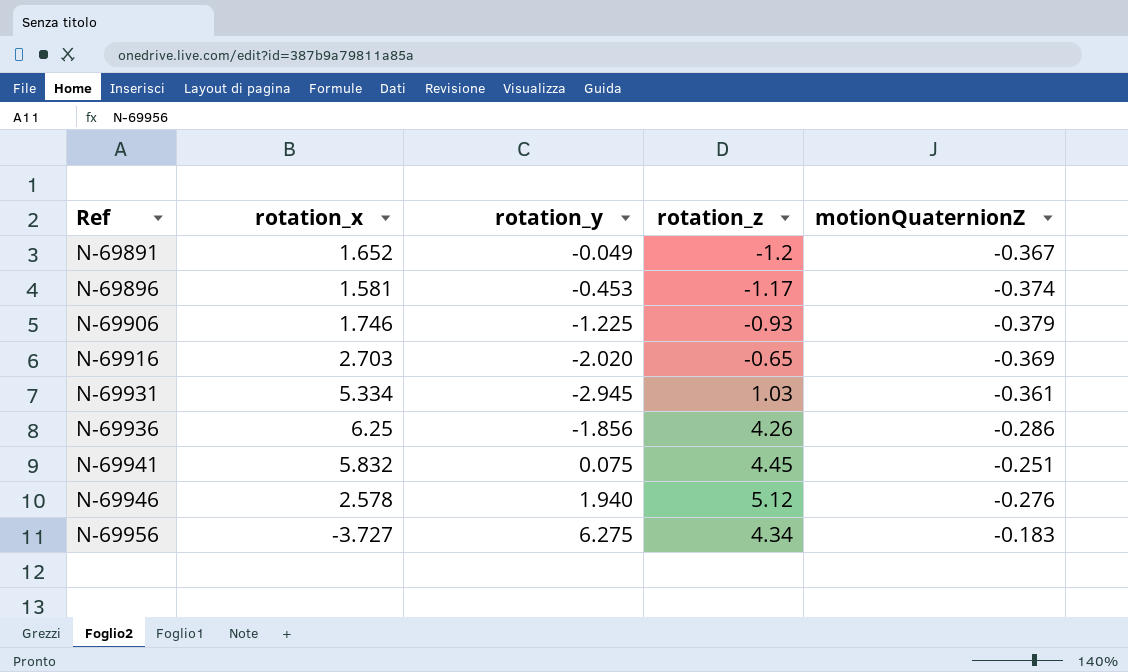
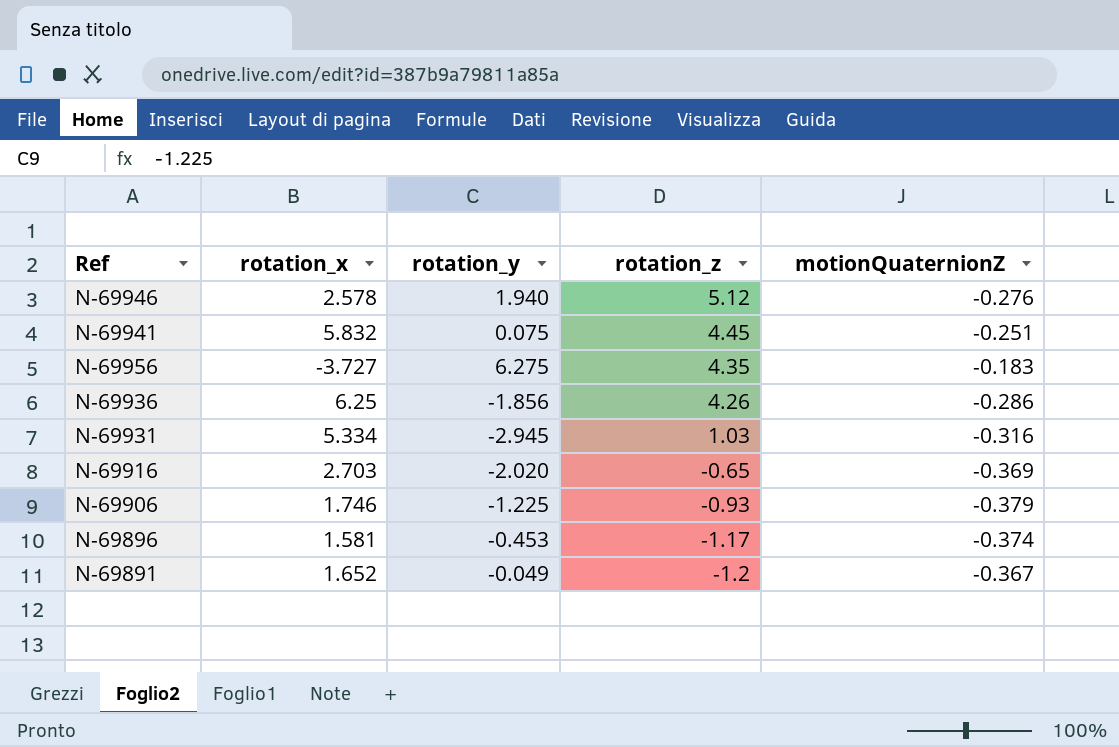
row order: Ref ascending -> rotation_z descending
N-69956 | rotation_z: 4.34 -> 4.35
N-69931 | motionQuaternionZ: -0.361 -> -0.316

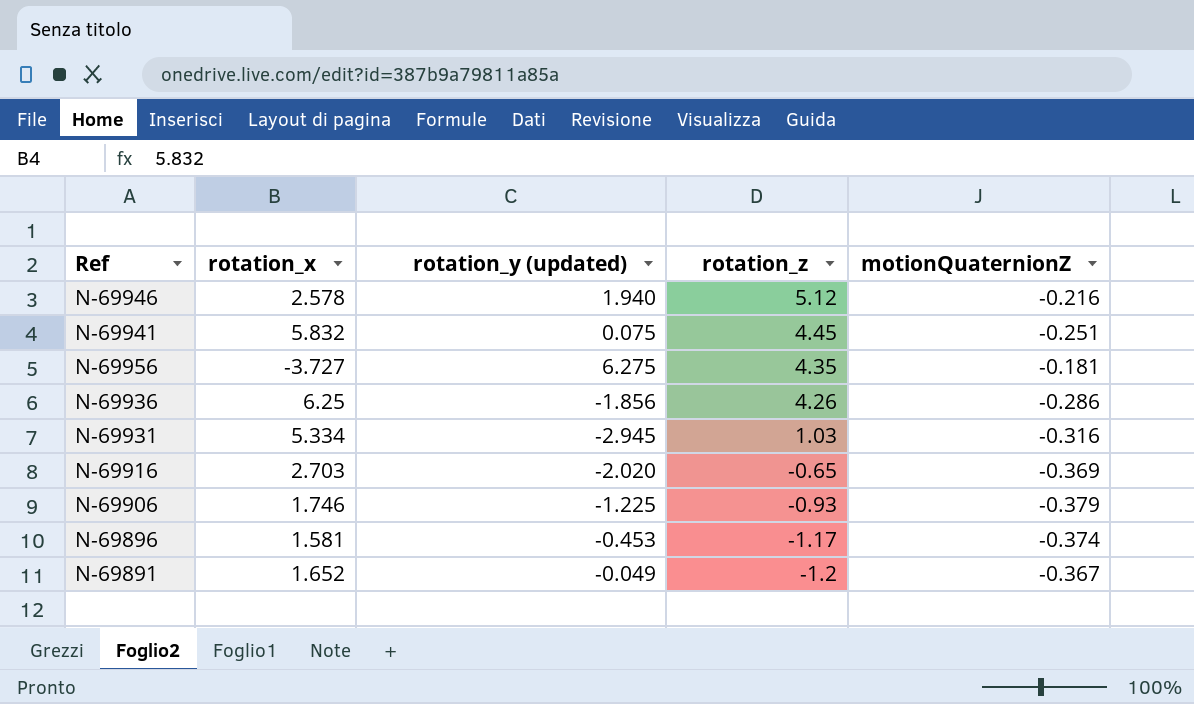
column name: rotation_y -> rotation_y (updated)
N-69946 | motionQuaternionZ: -0.276 -> -0.216
N-69956 | motionQuaternionZ: -0.183 -> -0.181

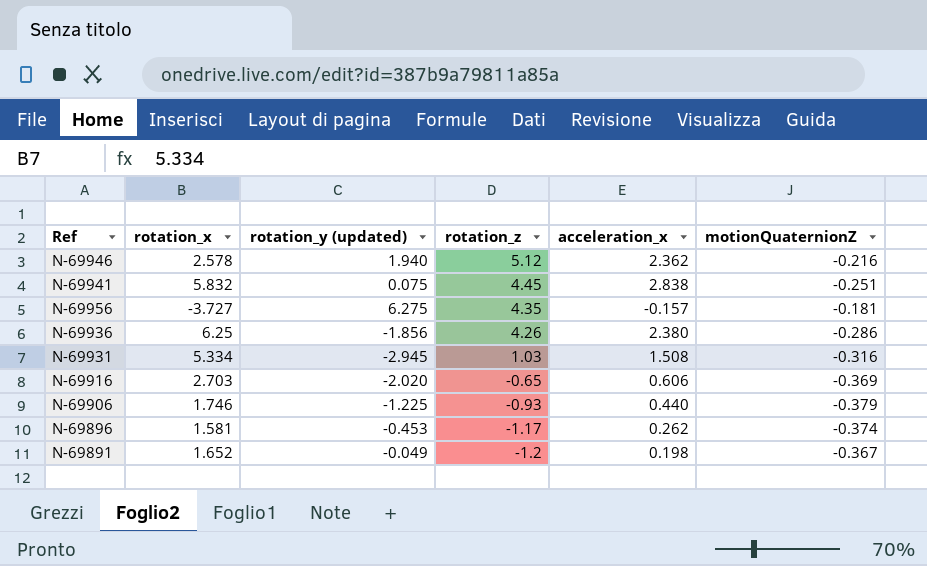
column acceleration_x | position: none -> 5

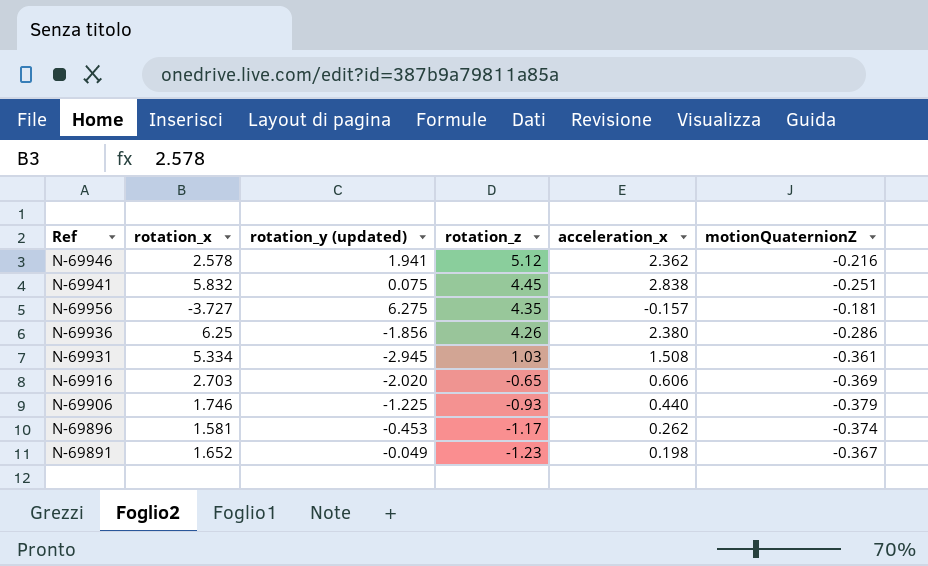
N-69946 | rotation_y (updated): 1.940 -> 1.941
N-69931 | motionQuaternionZ: -0.316 -> -0.361
N-69891 | rotation_z: -1.2 -> -1.23

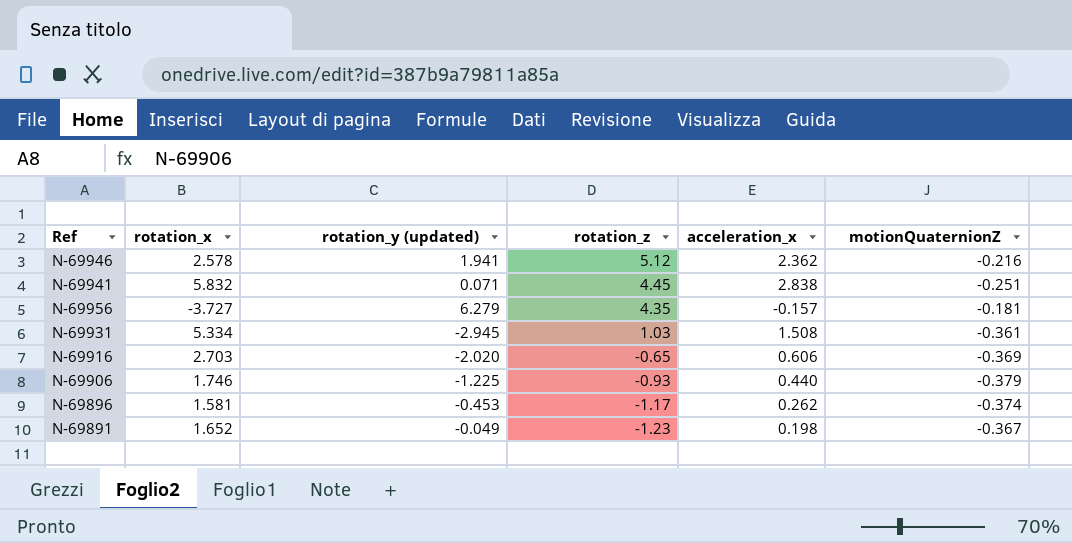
row N-69936: 6.25 | -1.856 | 4.26 | 2.380 | -0.286 -> none
N-69941 | rotation_y (updated): 0.075 -> 0.071
N-69956 | rotation_y (updated): 6.275 -> 6.279

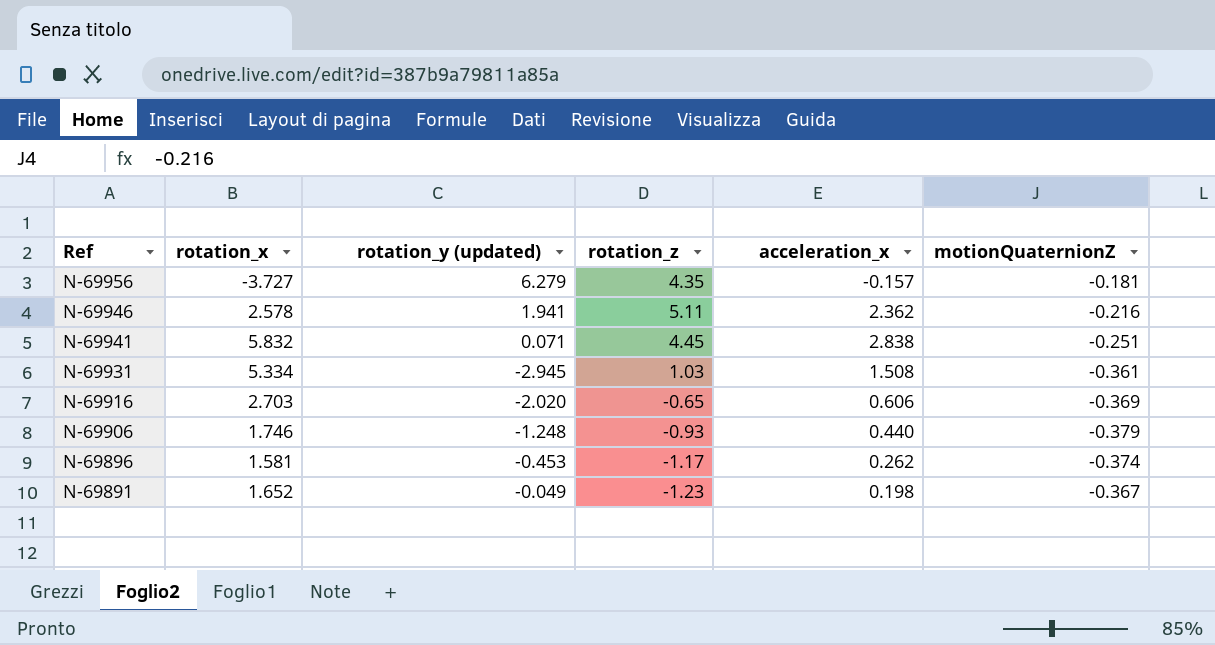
row order: rotation_z descending -> Ref descending
N-69946 | rotation_z: 5.12 -> 5.11
N-69906 | rotation_y (updated): -1.225 -> -1.248

